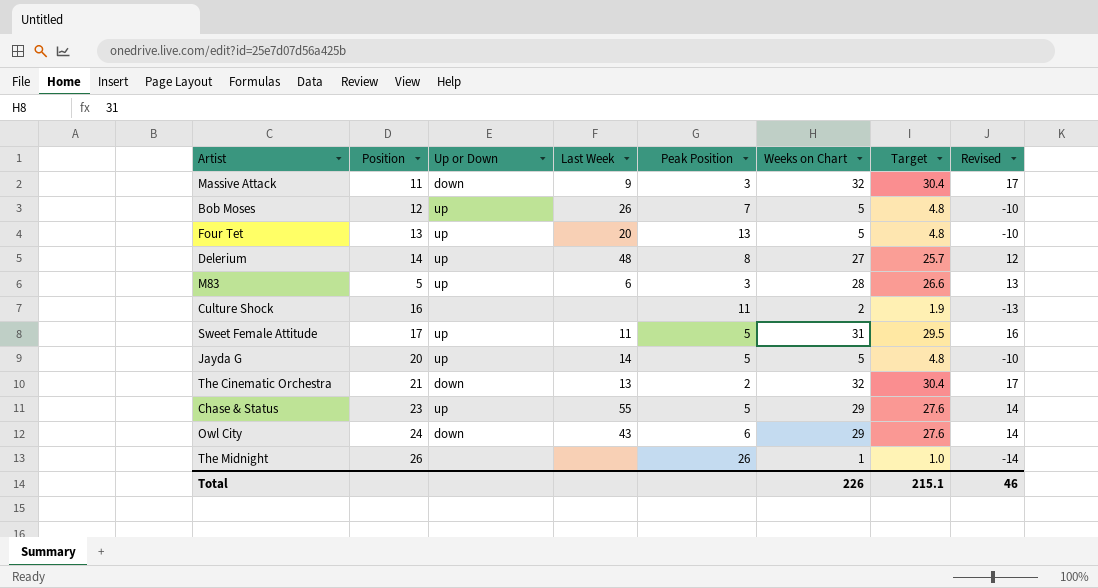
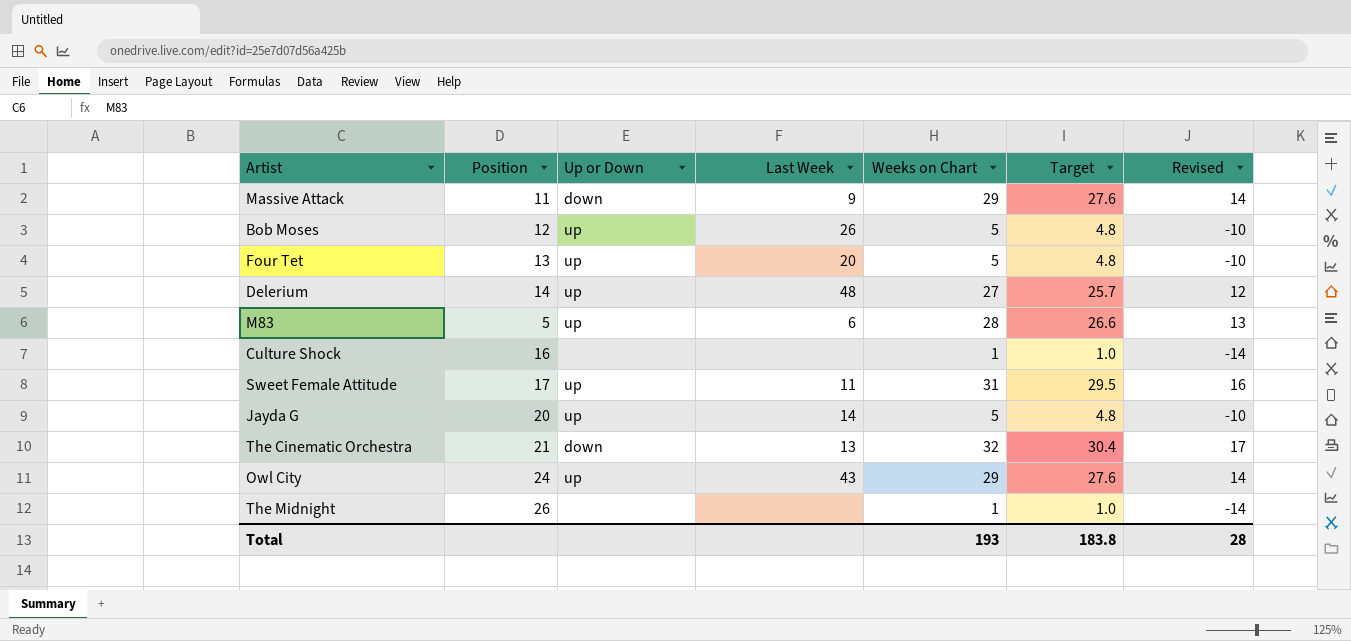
column Peak Position | position: 5 -> none
row Chase & Status: 23 | up | 55 | 5 | 29 | 27.6 | 14 -> none
Massive Attack | Weeks on Chart: 32 -> 29
Massive Attack | Target: 30.4 -> 27.6
Massive Attack | Revised: 17 -> 14
Culture Shock | Weeks on Chart: 2 -> 1
Culture Shock | Target: 1.9 -> 1.0
Culture Shock | Revised: -13 -> -14
Owl City | Up or Down: down -> up
Total | Weeks on Chart: 226 -> 193
Total | Target: 215.1 -> 183.8
Total | Revised: 46 -> 28

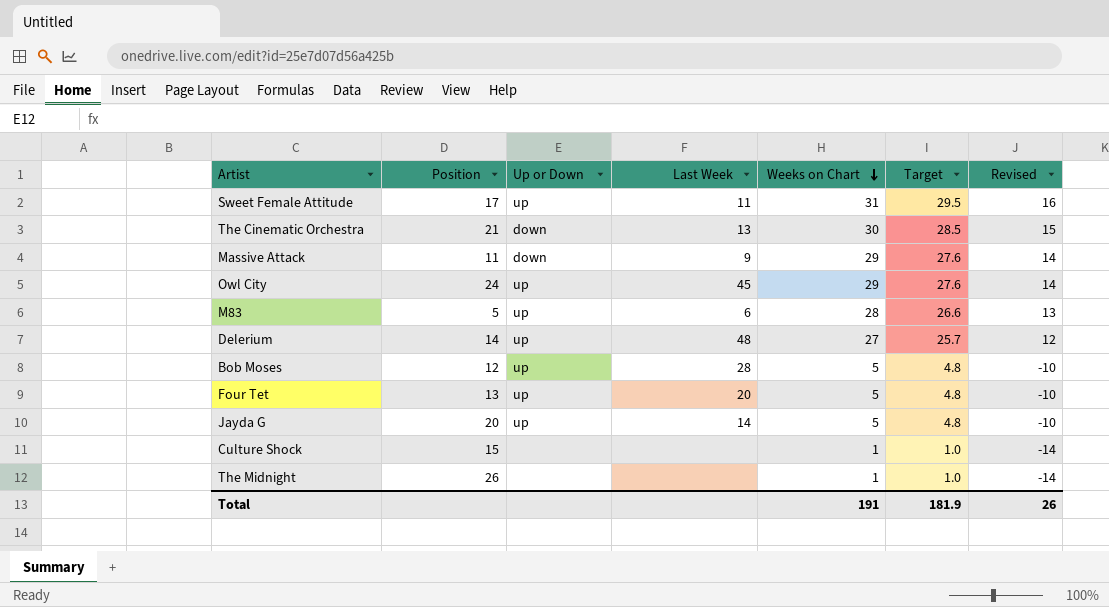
row order: none -> Weeks on Chart descending
The Cinematic Orchestra | Weeks on Chart: 32 -> 30
The Cinematic Orchestra | Target: 30.4 -> 28.5
The Cinematic Orchestra | Revised: 17 -> 15
Owl City | Last Week: 43 -> 45
Bob Moses | Last Week: 26 -> 28
Culture Shock | Position: 16 -> 15
Total | Weeks on Chart: 193 -> 191
Total | Target: 183.8 -> 181.9
Total | Revised: 28 -> 26

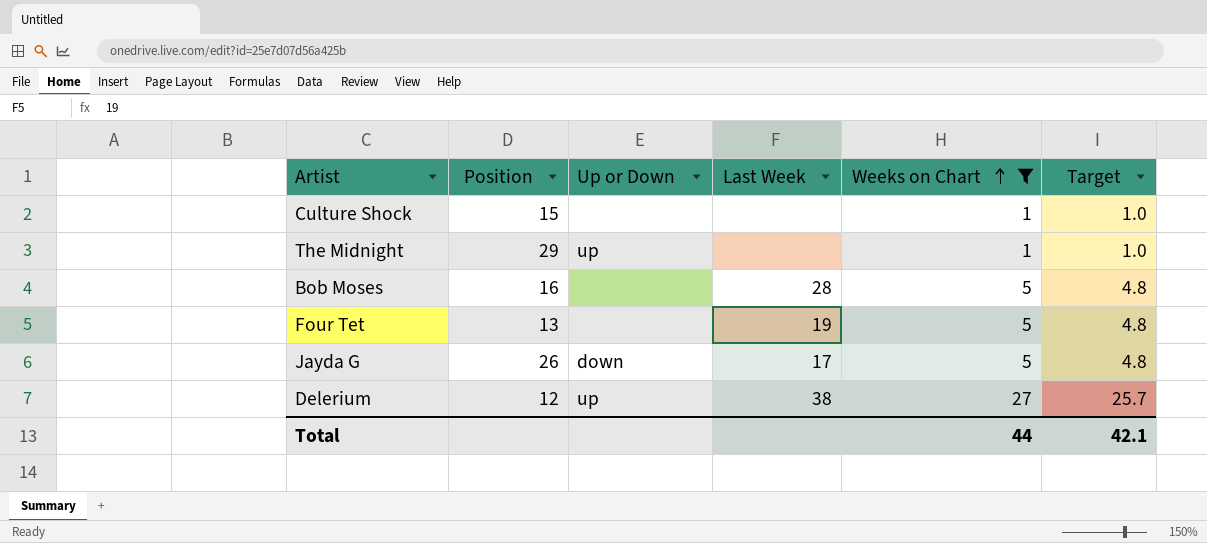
filter: none -> Weeks on Chart <= 27
row order: Weeks on Chart descending -> Weeks on Chart ascending
column Revised | formula: [Weeks on Chart] - 15 -> none
The Midnight | Position: 26 -> 29
The Midnight | Up or Down: none -> up
Bob Moses | Position: 12 -> 16
Bob Moses | Up or Down: up -> none
Four Tet | Up or Down: up -> none
Four Tet | Last Week: 20 -> 19
Jayda G | Position: 20 -> 26
Jayda G | Up or Down: up -> down
Jayda G | Last Week: 14 -> 17
Delerium | Position: 14 -> 12
Delerium | Last Week: 48 -> 38
Total | Weeks on Chart: 191 -> 44
Total | Target: 181.9 -> 42.1

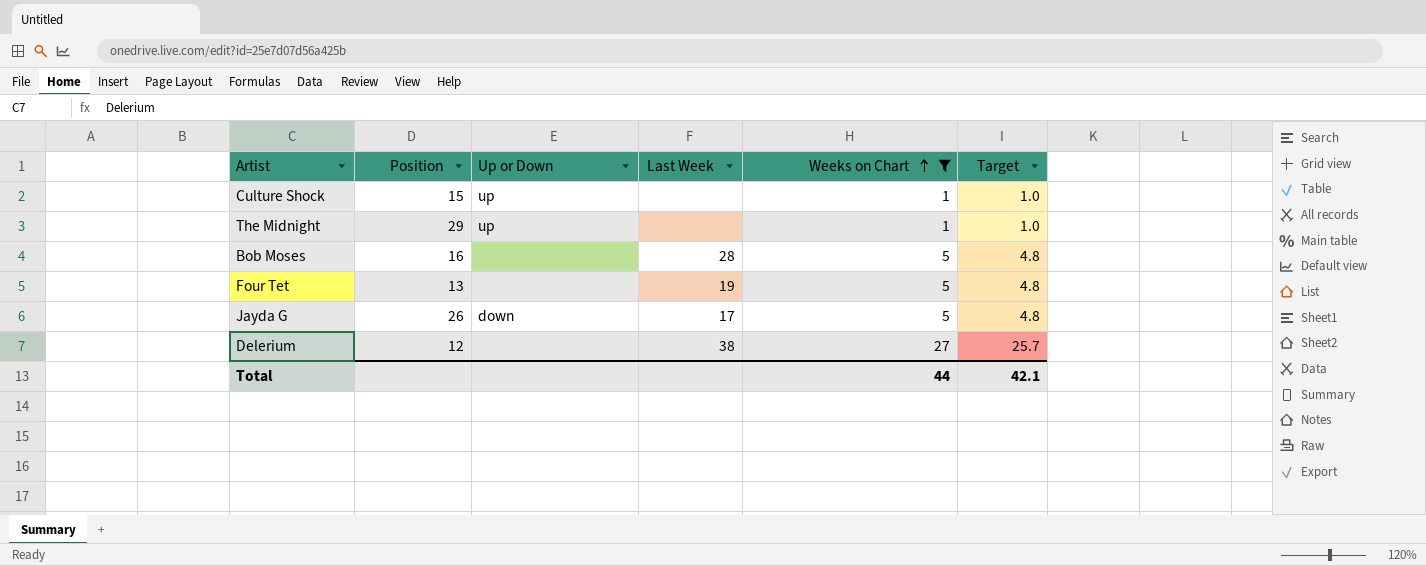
Culture Shock | Up or Down: none -> up
Delerium | Up or Down: up -> none

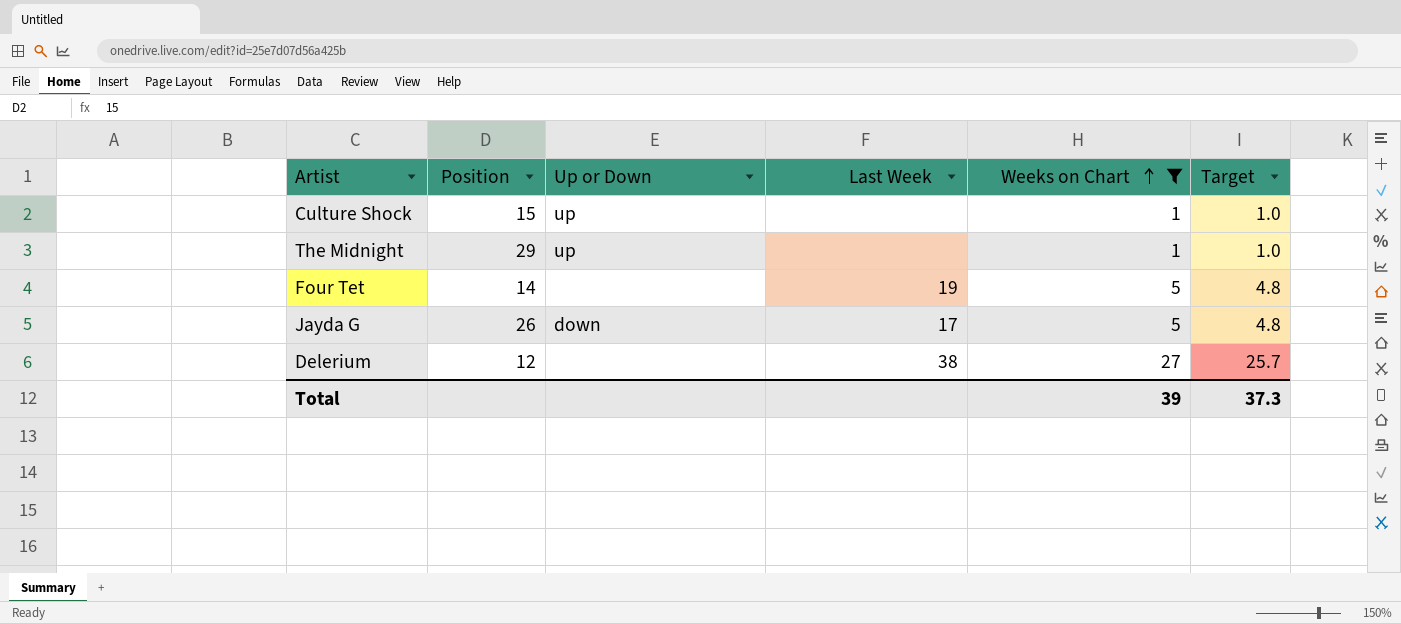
row Bob Moses: 16 | none | 28 | 5 | 4.8 -> none
Four Tet | Position: 13 -> 14
Total | Weeks on Chart: 44 -> 39
Total | Target: 42.1 -> 37.3

